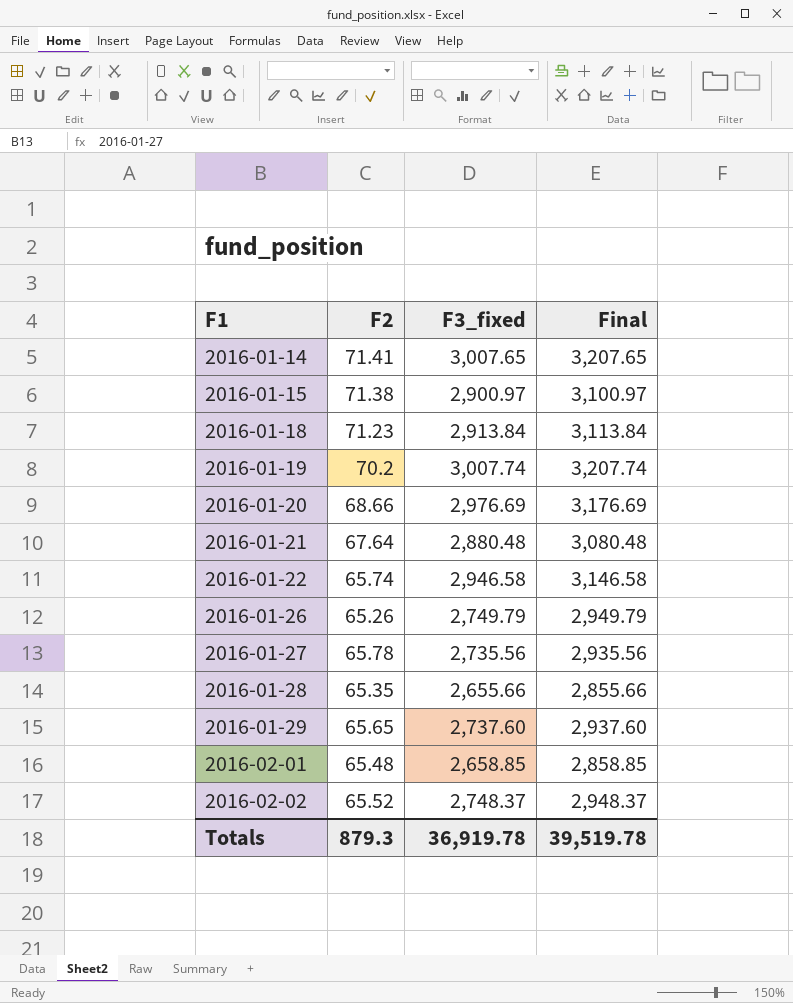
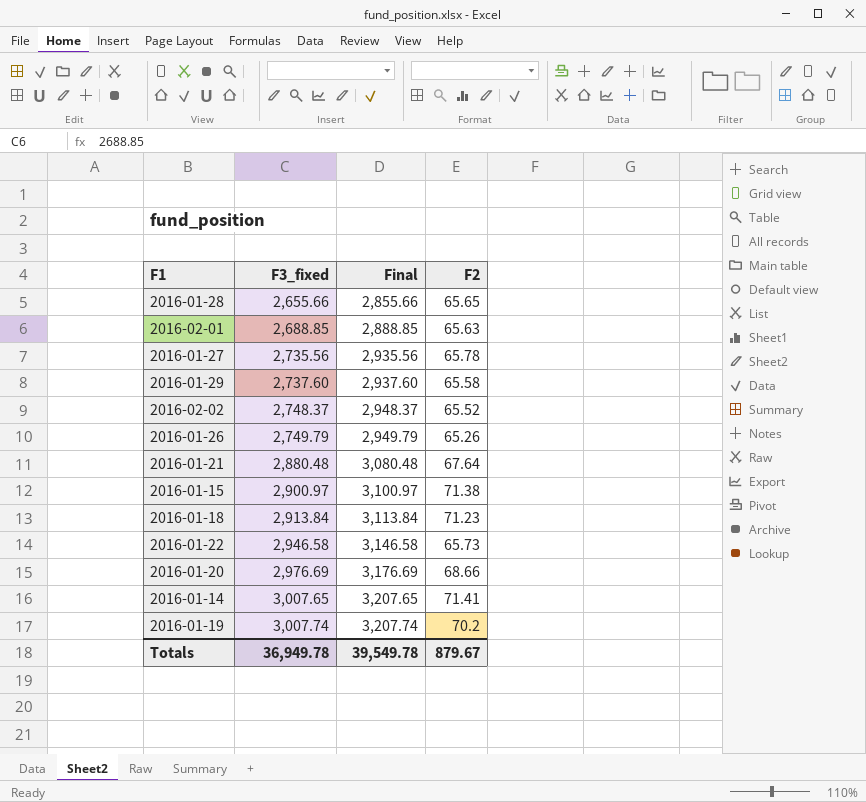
row order: F1 ascending -> F3_fixed ascending
column F2 | position: 2 -> 4
2016-01-28 | F2: 65.35 -> 65.65
2016-02-01 | F3_fixed: 2,658.85 -> 2,688.85
2016-02-01 | Final: 2,858.85 -> 2,888.85
2016-02-01 | F2: 65.48 -> 65.63
2016-01-29 | F2: 65.65 -> 65.58
2016-01-22 | F2: 65.74 -> 65.73
Totals | F3_fixed: 36,919.78 -> 36,949.78
Totals | Final: 39,519.78 -> 39,549.78
Totals | F2: 879.3 -> 879.67

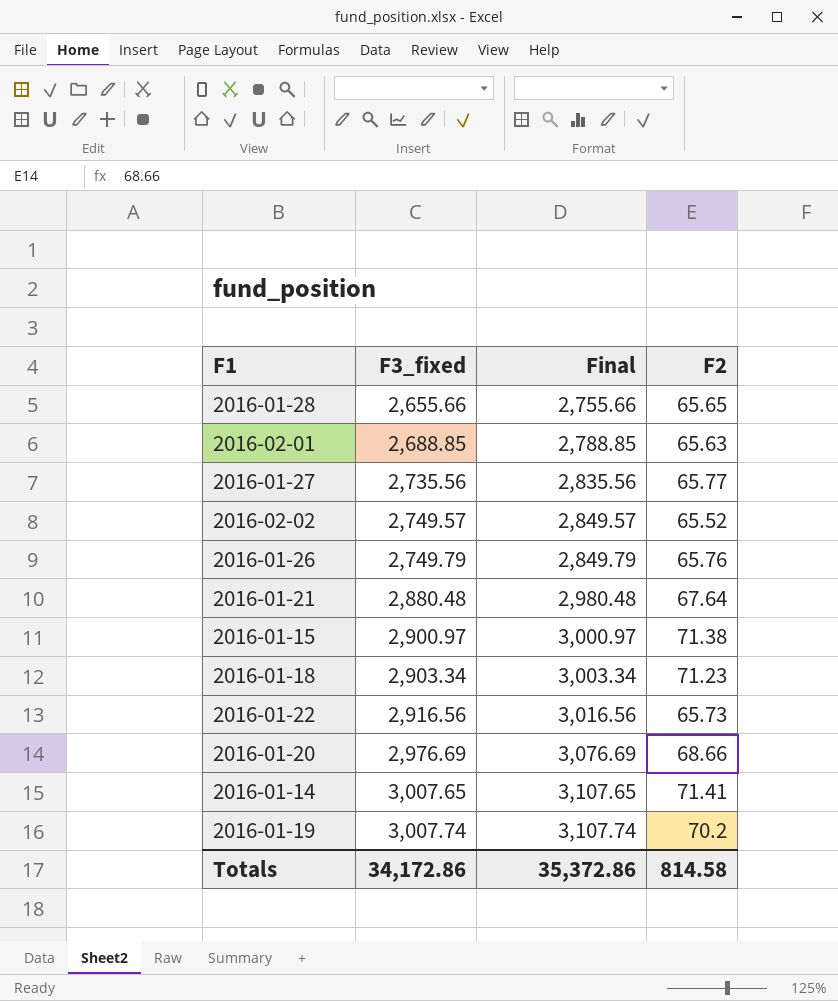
column Final | formula: [F3_fixed] + 200 -> [F3_fixed] + 100
row 2016-01-29: 2,737.60 | 2,937.60 | 65.58 -> none
2016-01-27 | F2: 65.78 -> 65.77
2016-02-02 | F3_fixed: 2,748.37 -> 2,749.57
2016-01-26 | F2: 65.26 -> 65.76
2016-01-18 | F3_fixed: 2,913.84 -> 2,903.34
2016-01-22 | F3_fixed: 2,946.58 -> 2,916.56
Totals | F3_fixed: 36,949.78 -> 34,172.86
Totals | Final: 39,549.78 -> 35,372.86
Totals | F2: 879.67 -> 814.58

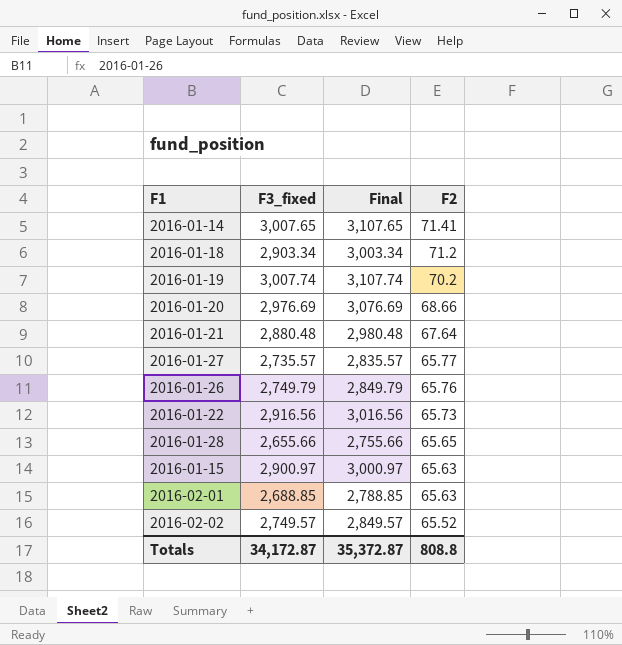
row order: F3_fixed ascending -> F2 descending
2016-01-18 | F2: 71.23 -> 71.2
2016-01-27 | F3_fixed: 2,735.56 -> 2,735.57
2016-01-27 | Final: 2,835.56 -> 2,835.57
2016-01-15 | F2: 71.38 -> 65.63
Totals | F3_fixed: 34,172.86 -> 34,172.87
Totals | Final: 35,372.86 -> 35,372.87
Totals | F2: 814.58 -> 808.8

